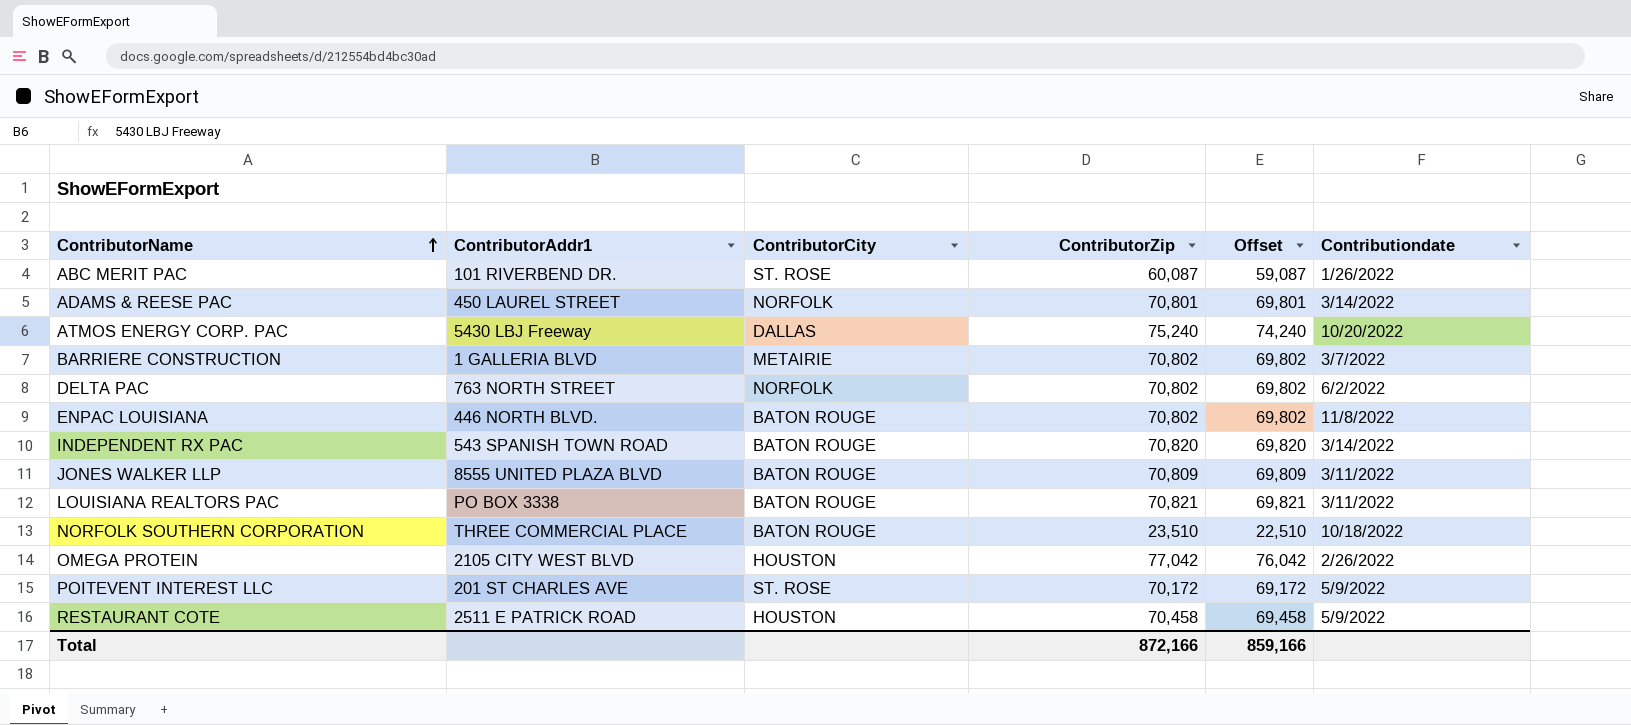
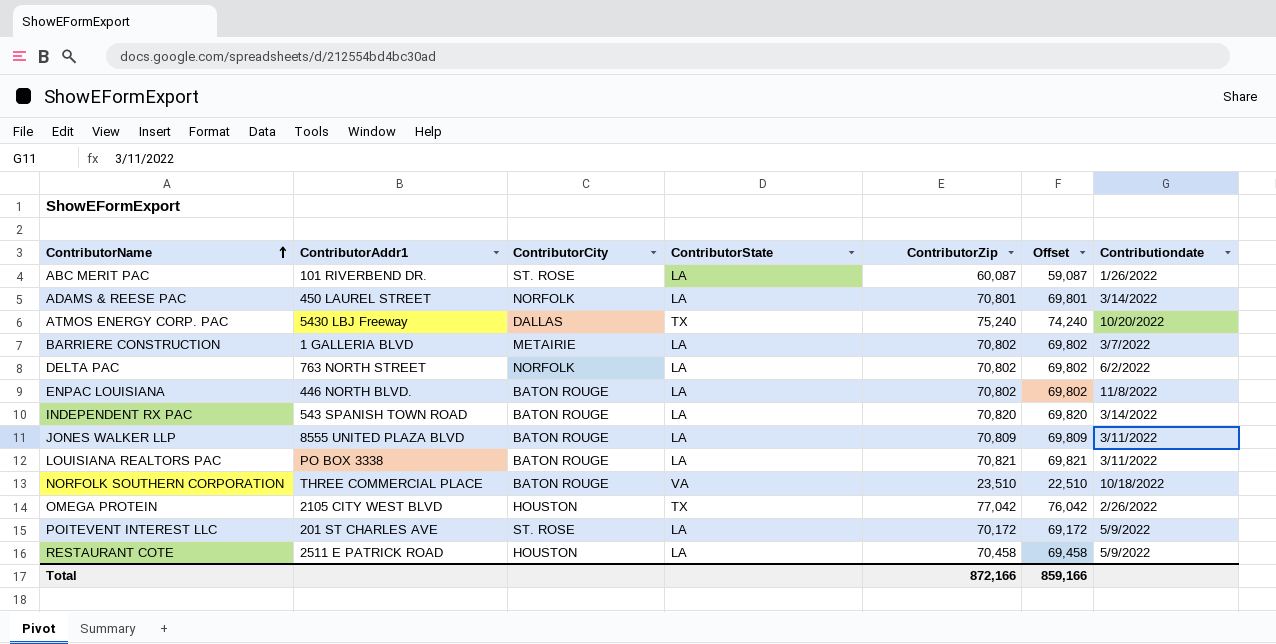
column ContributorState | position: none -> 4

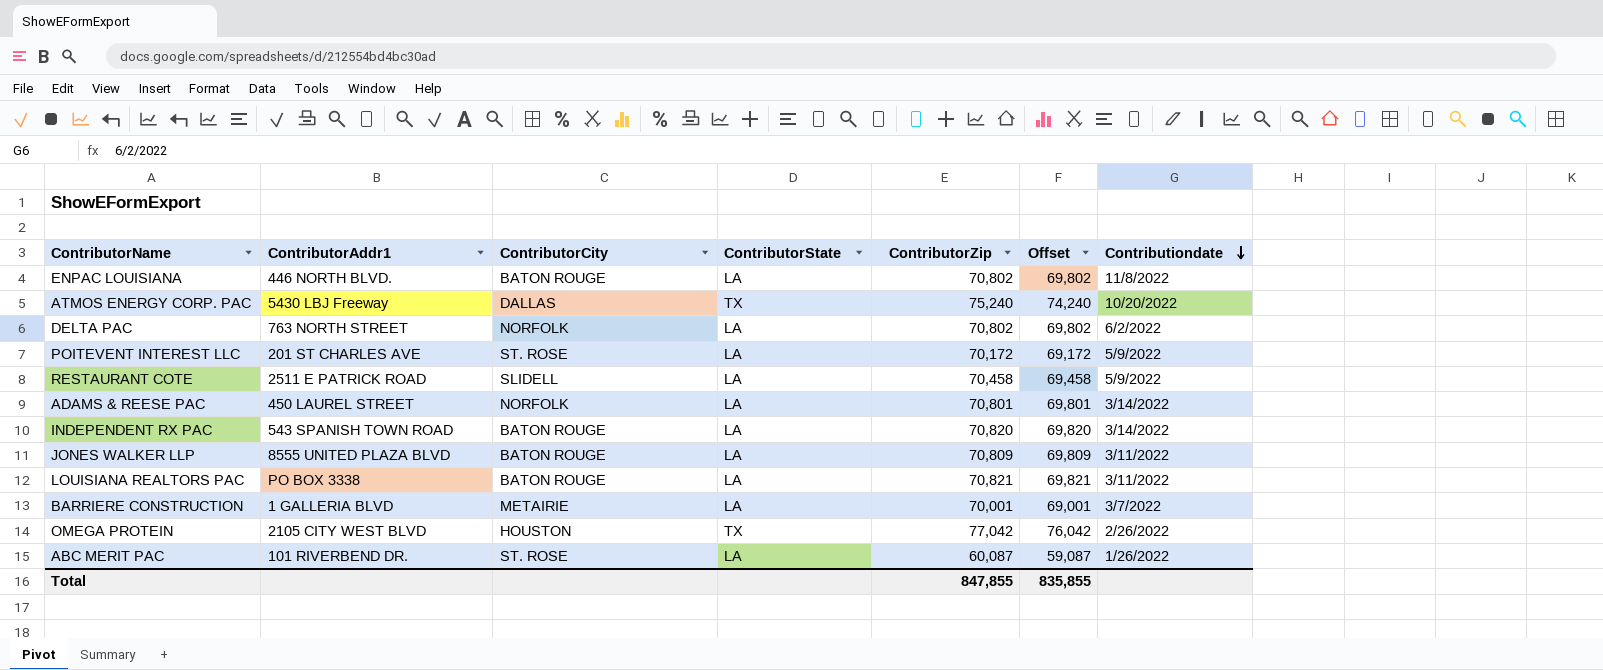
row order: ContributorName ascending -> Contributiondate descending
row NORFOLK SOUTHERN CORPORATION: THREE COMMERCIAL PLACE | BATON ROUGE | VA | 23,510 | 22,510 | 10/18/2022 -> none
RESTAURANT COTE | ContributorCity: HOUSTON -> SLIDELL
BARRIERE CONSTRUCTION | ContributorZip: 70,802 -> 70,001
BARRIERE CONSTRUCTION | Offset: 69,802 -> 69,001
Total | ContributorZip: 872,166 -> 847,855
Total | Offset: 859,166 -> 835,855

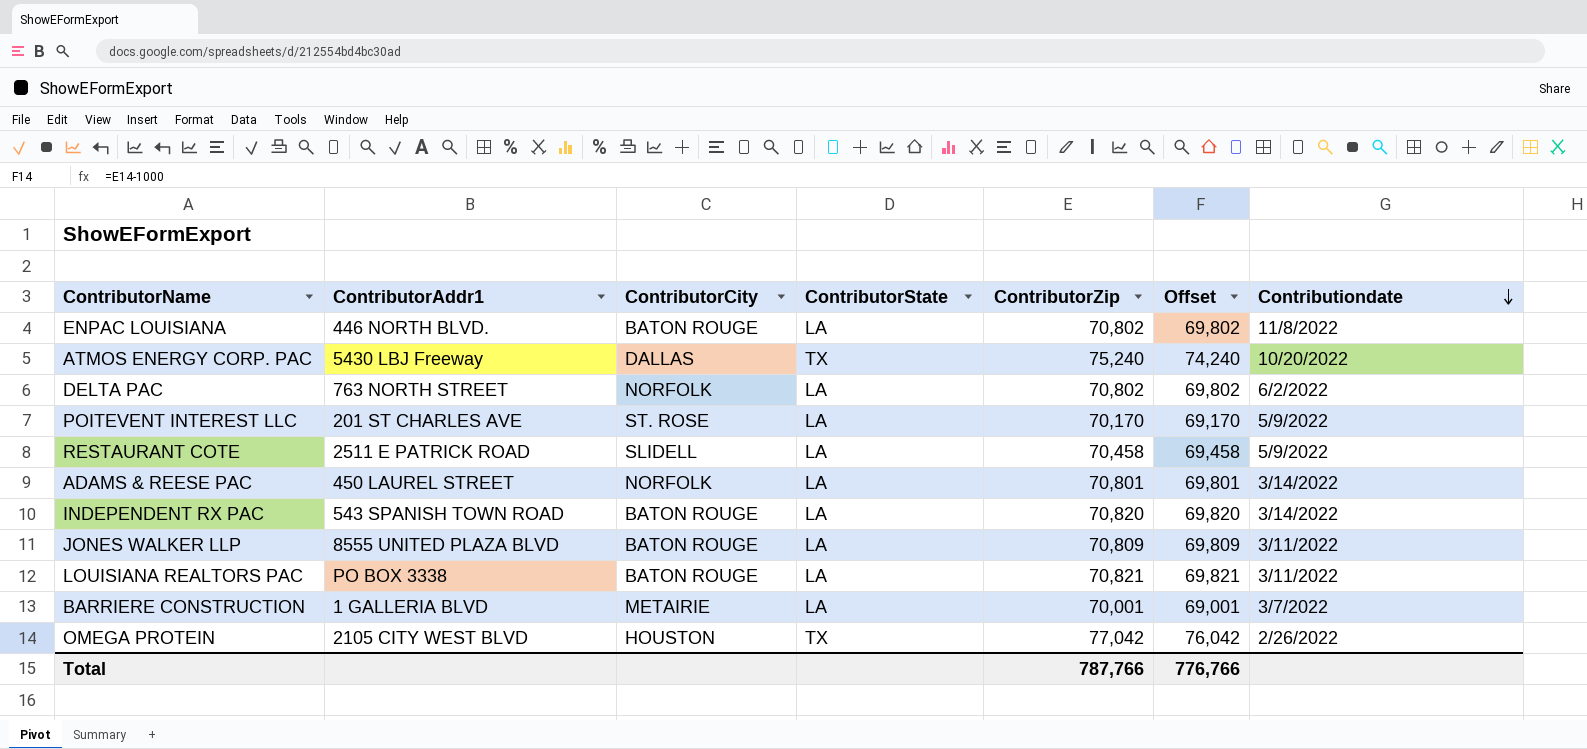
row ABC MERIT PAC: 101 RIVERBEND DR. | ST. ROSE | LA | 60,087 | 59,087 | 1/26/2022 -> none
POITEVENT INTEREST LLC | ContributorZip: 70,172 -> 70,170
POITEVENT INTEREST LLC | Offset: 69,172 -> 69,170
Total | ContributorZip: 847,855 -> 787,766
Total | Offset: 835,855 -> 776,766

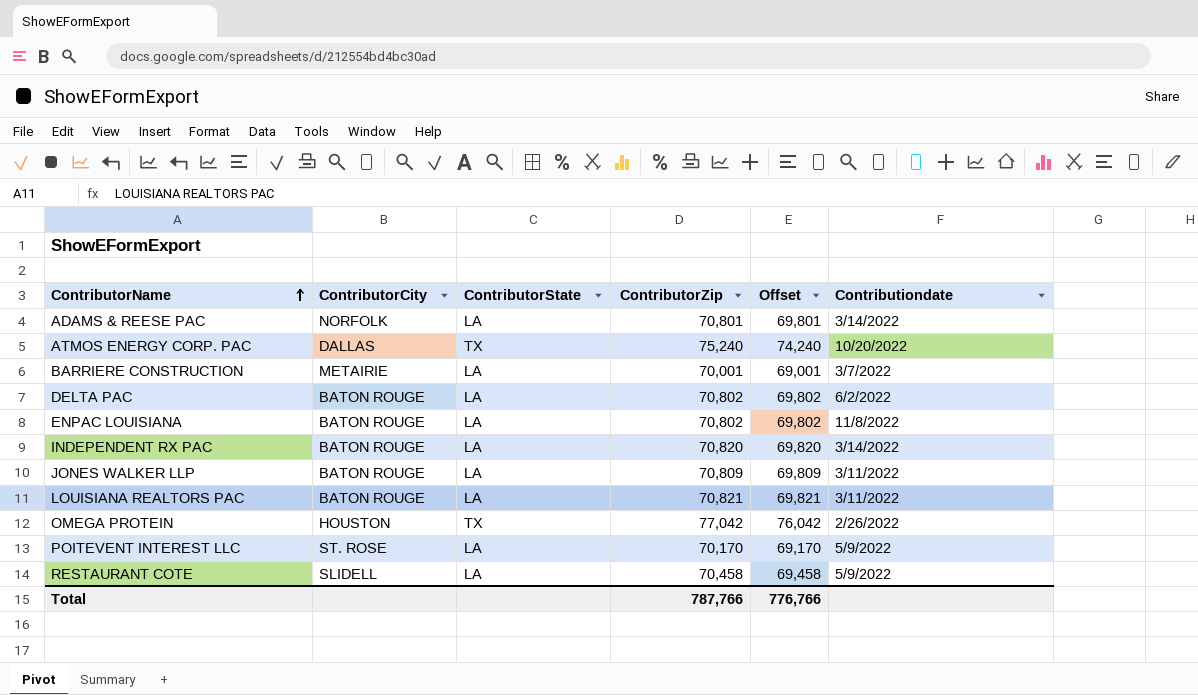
row order: Contributiondate descending -> ContributorName ascending
column ContributorAddr1 | position: 2 -> none
DELTA PAC | ContributorCity: NORFOLK -> BATON ROUGE

